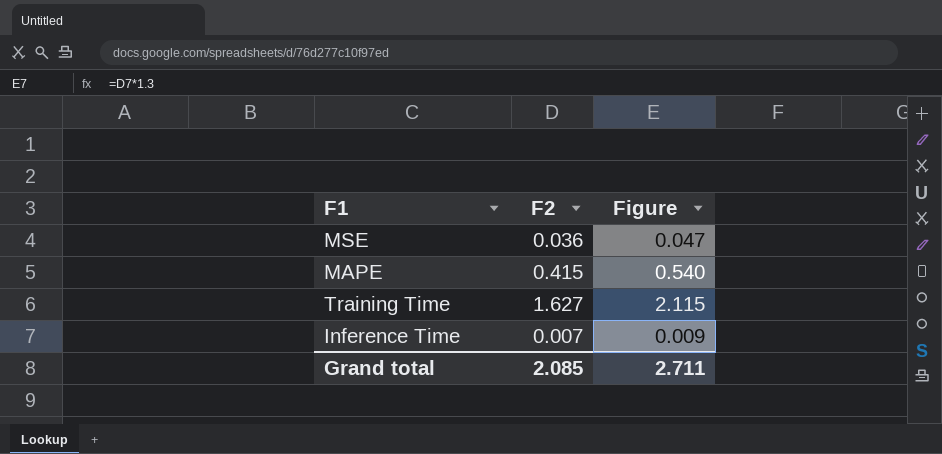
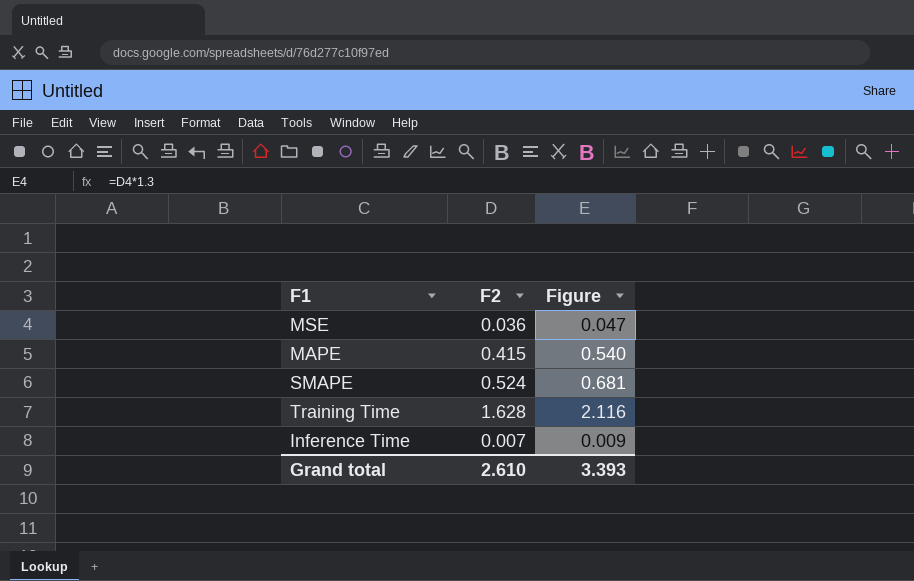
row SMAPE: none -> 0.524 | 0.681
Training Time | F2: 1.627 -> 1.628
Training Time | Figure: 2.115 -> 2.116
Grand total | F2: 2.085 -> 2.610
Grand total | Figure: 2.711 -> 3.393

